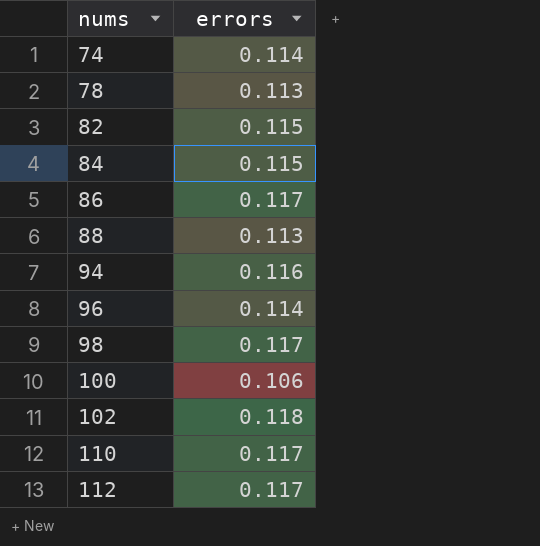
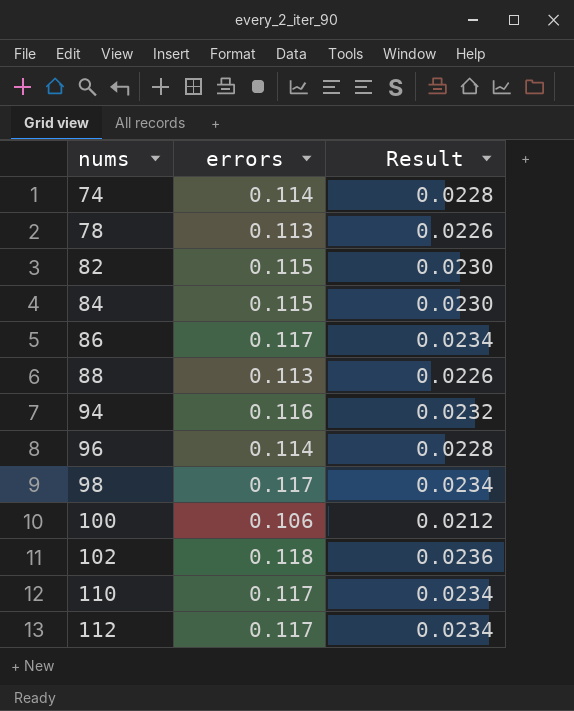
column Result | formula: none -> [errors] * 0.2

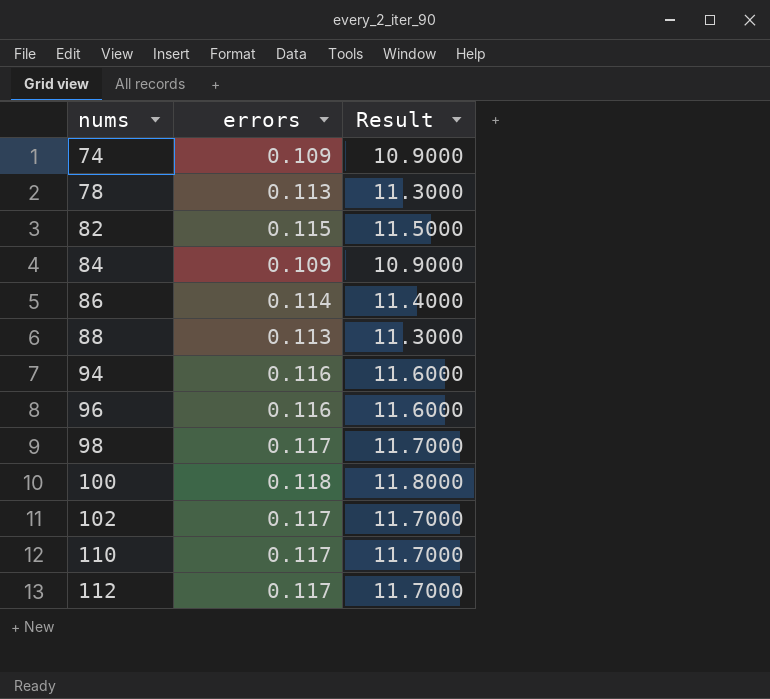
column Result | formula: [errors] * 0.2 -> [errors] * 100
74 | errors: 0.114 -> 0.109
84 | errors: 0.115 -> 0.109
86 | errors: 0.117 -> 0.114
96 | errors: 0.114 -> 0.116
100 | errors: 0.106 -> 0.118
102 | errors: 0.118 -> 0.117

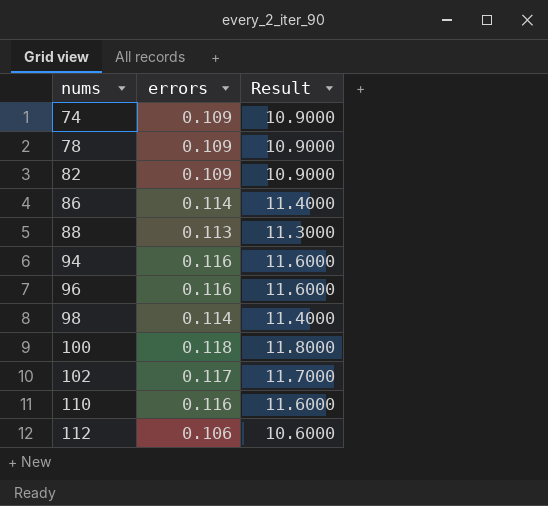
row 84: 0.109 | 10.9000 -> none
78 | errors: 0.113 -> 0.109
78 | Result: 11.3000 -> 10.9000
82 | errors: 0.115 -> 0.109
82 | Result: 11.5000 -> 10.9000
98 | errors: 0.117 -> 0.114
98 | Result: 11.7000 -> 11.4000
110 | errors: 0.117 -> 0.116
110 | Result: 11.7000 -> 11.6000
112 | errors: 0.117 -> 0.106
112 | Result: 11.7000 -> 10.6000

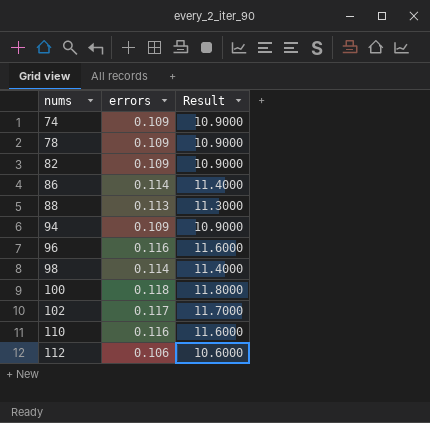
94 | errors: 0.116 -> 0.109
94 | Result: 11.6000 -> 10.9000

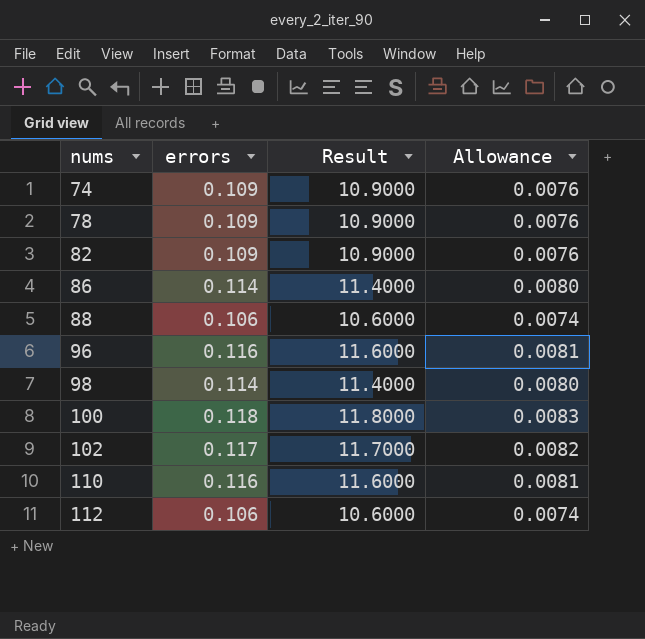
column Allowance | formula: none -> [errors] * 0.07
row 94: 0.109 | 10.9000 -> none
88 | errors: 0.113 -> 0.106
88 | Result: 11.3000 -> 10.6000

